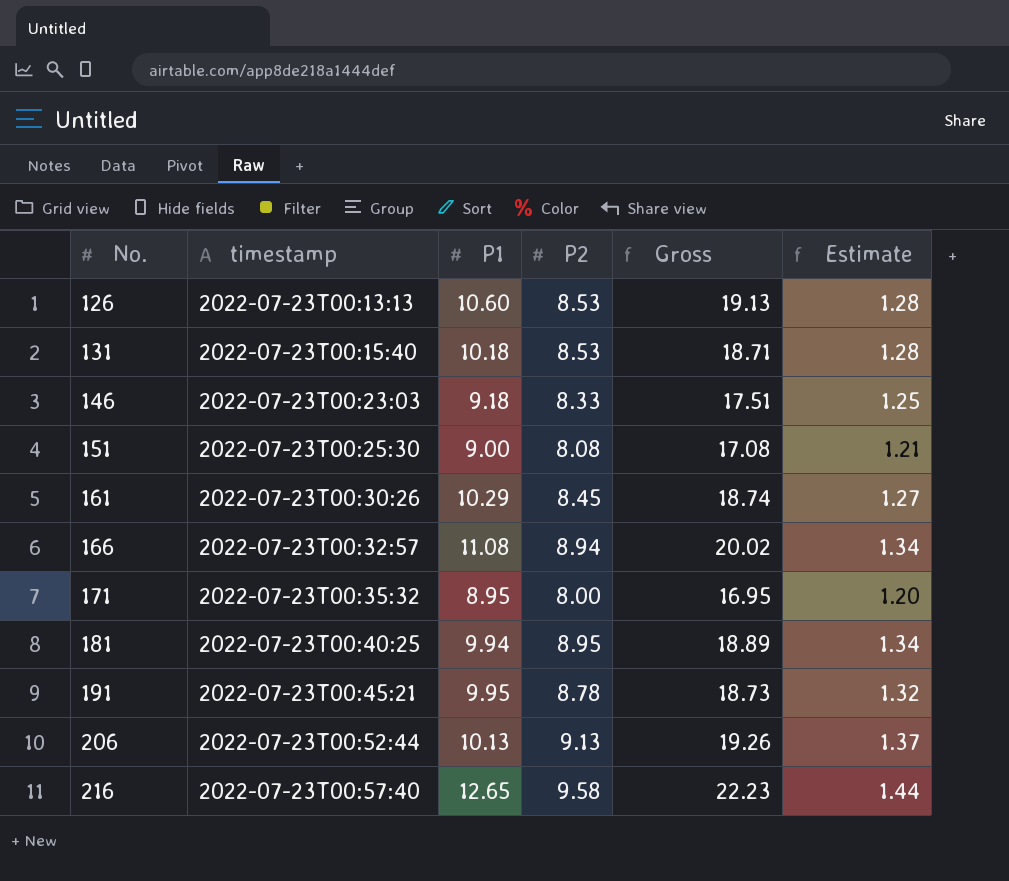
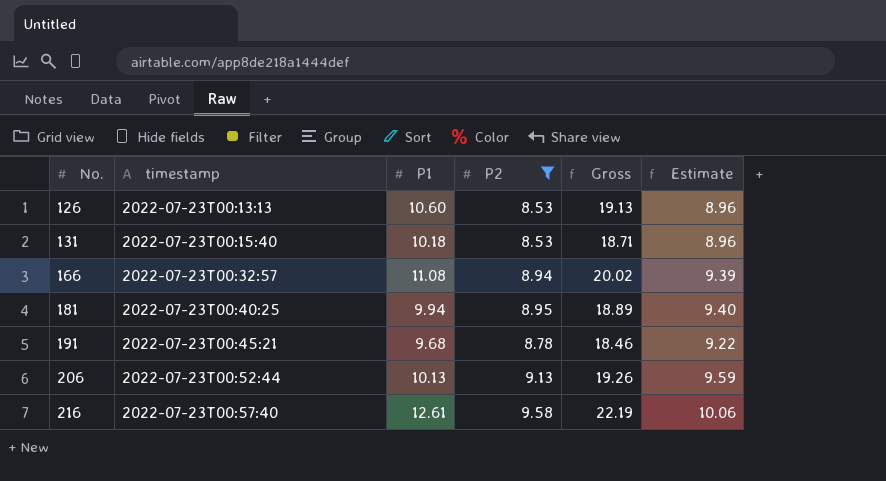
filter: none -> P2 >= 8.53
column Estimate | formula: [P2] * 0.15 -> [P2] * 1.05
191 | P1: 9.95 -> 9.68
191 | Gross: 18.73 -> 18.46
216 | P1: 12.65 -> 12.61
216 | Gross: 22.23 -> 22.19

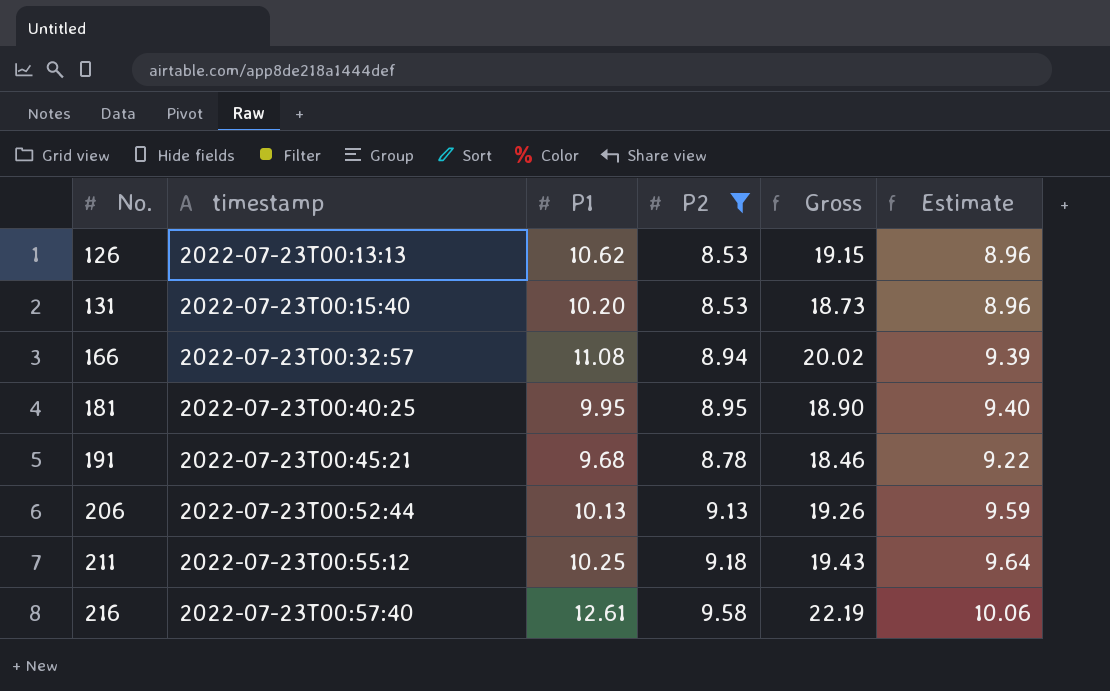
126 | P1: 10.60 -> 10.62
126 | Gross: 19.13 -> 19.15
131 | P1: 10.18 -> 10.20
131 | Gross: 18.71 -> 18.73
181 | P1: 9.94 -> 9.95
181 | Gross: 18.89 -> 18.90
row 211: none -> 2022-07-23T00:55:12 | 10.25 | 9.18 | 19.43 | 9.64

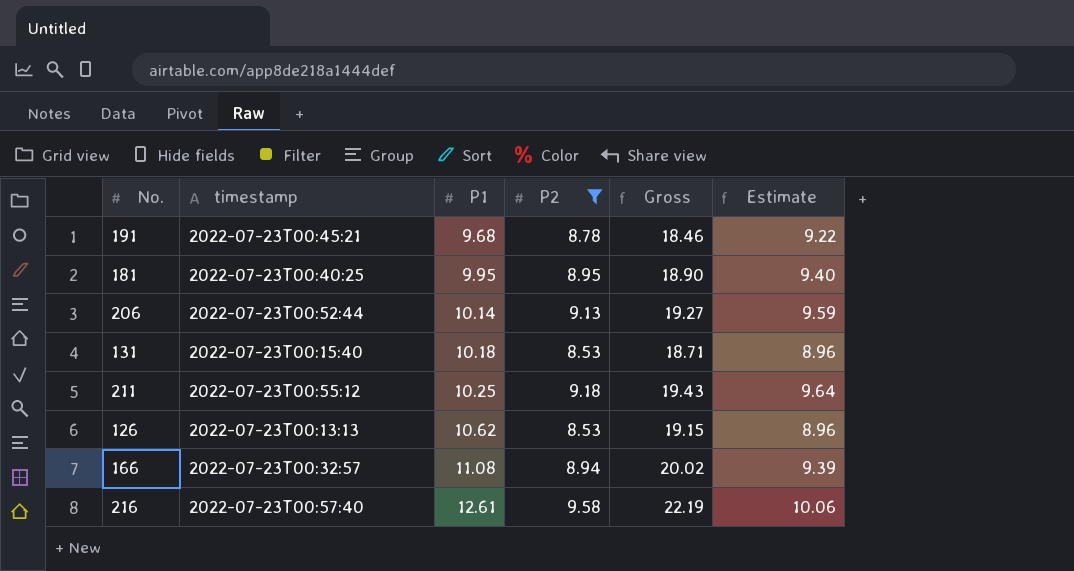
row order: No. ascending -> P1 ascending
206 | P1: 10.13 -> 10.14
206 | Gross: 19.26 -> 19.27
131 | P1: 10.20 -> 10.18
131 | Gross: 18.73 -> 18.71

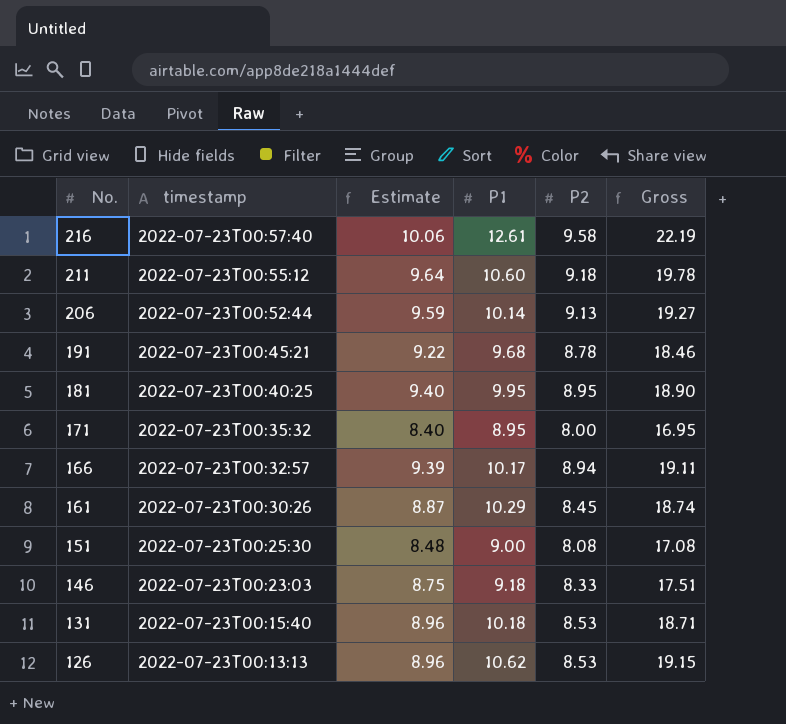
filter: P2 >= 8.53 -> none
row order: P1 ascending -> No. descending
column Estimate | position: 6 -> 3
211 | P1: 10.25 -> 10.60
211 | Gross: 19.43 -> 19.78
166 | P1: 11.08 -> 10.17
166 | Gross: 20.02 -> 19.11

